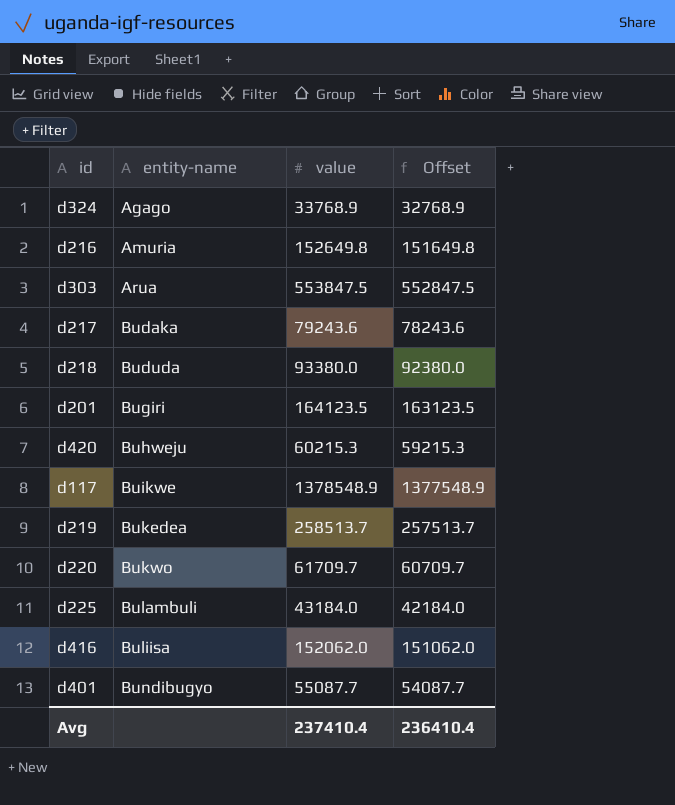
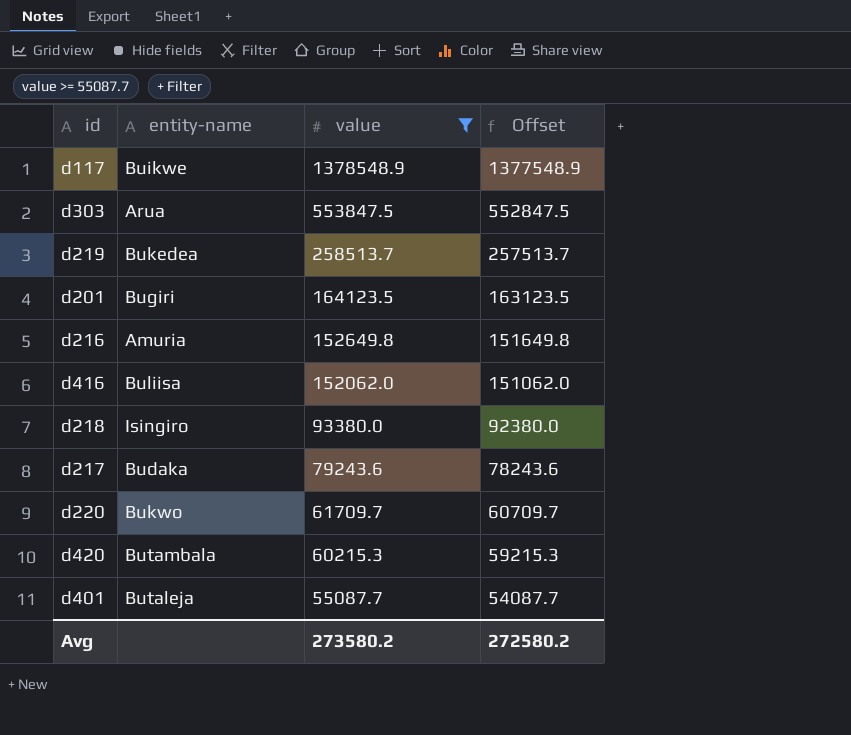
filter: none -> value >= 55087.7
row order: entity-name ascending -> value descending
d218 | entity-name: Bududa -> Isingiro
d420 | entity-name: Buhweju -> Butambala
d401 | entity-name: Bundibugyo -> Butaleja
Avg | value: 237410.4 -> 273580.2
Avg | Offset: 236410.4 -> 272580.2

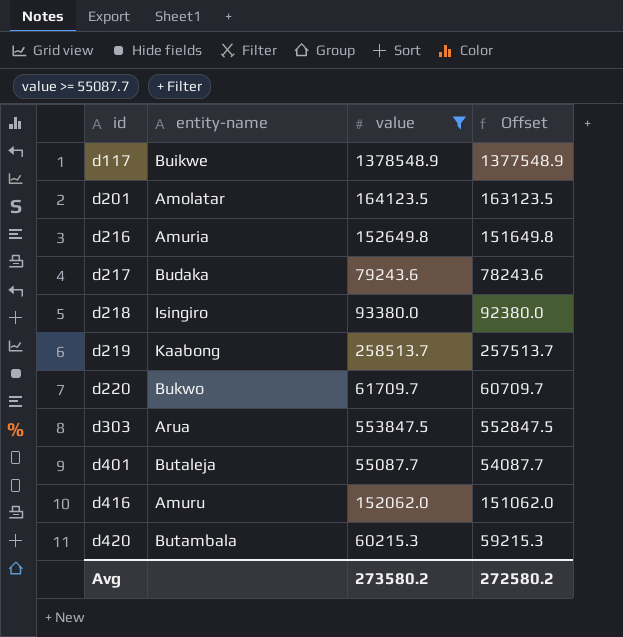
row order: value descending -> id ascending
d201 | entity-name: Bugiri -> Amolatar
d219 | entity-name: Bukedea -> Kaabong
d416 | entity-name: Buliisa -> Amuru

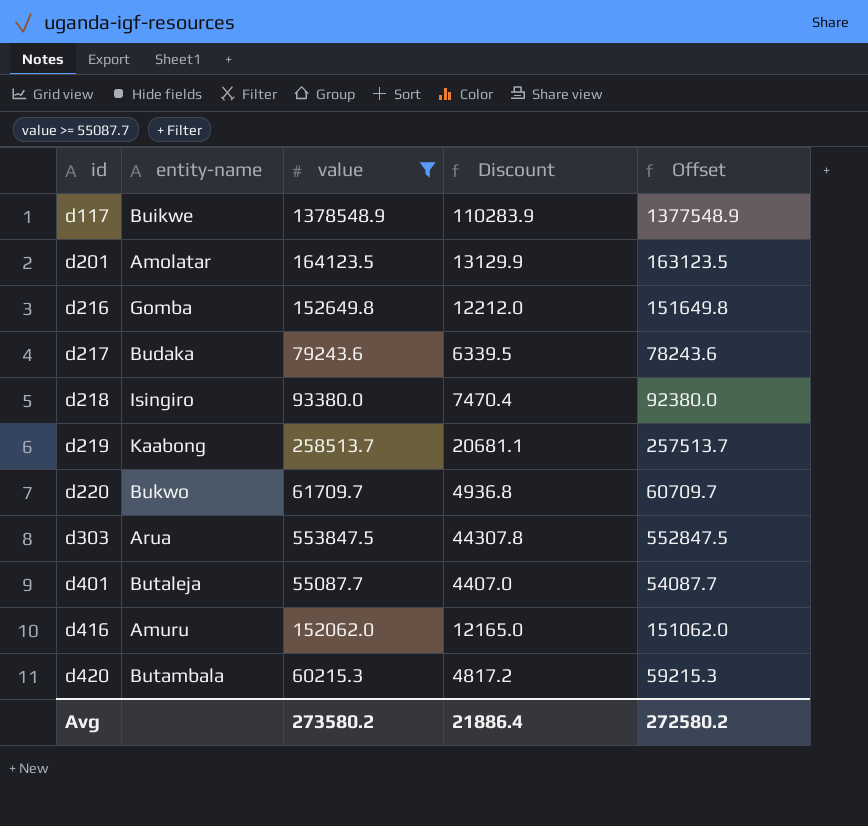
column Discount | formula: none -> [value] * 0.08
d216 | entity-name: Amuria -> Gomba

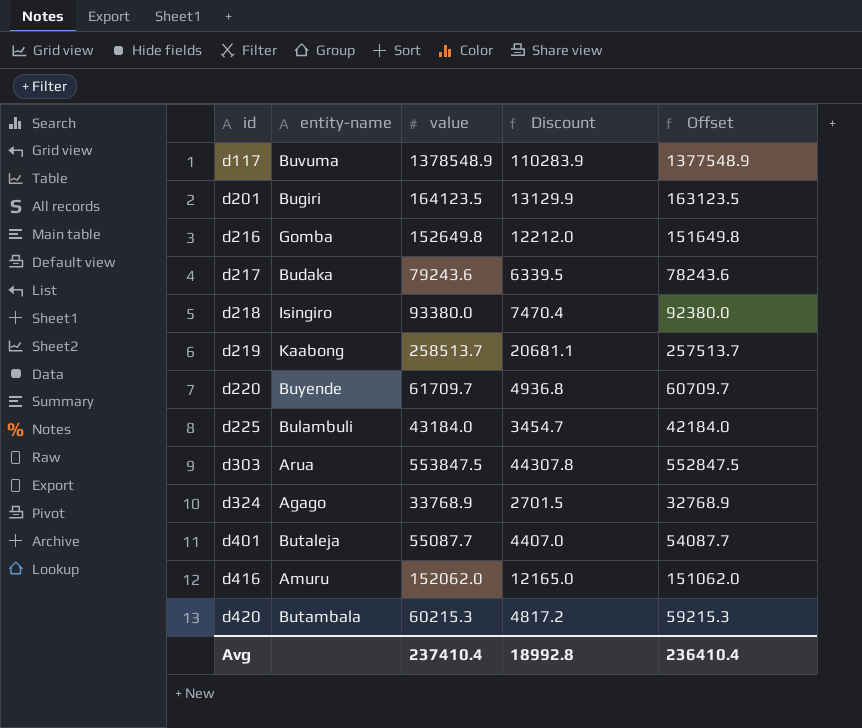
filter: value >= 55087.7 -> none
d117 | entity-name: Buikwe -> Buvuma
d201 | entity-name: Amolatar -> Bugiri
d220 | entity-name: Bukwo -> Buyende
Avg | value: 273580.2 -> 237410.4
Avg | Discount: 21886.4 -> 18992.8
Avg | Offset: 272580.2 -> 236410.4

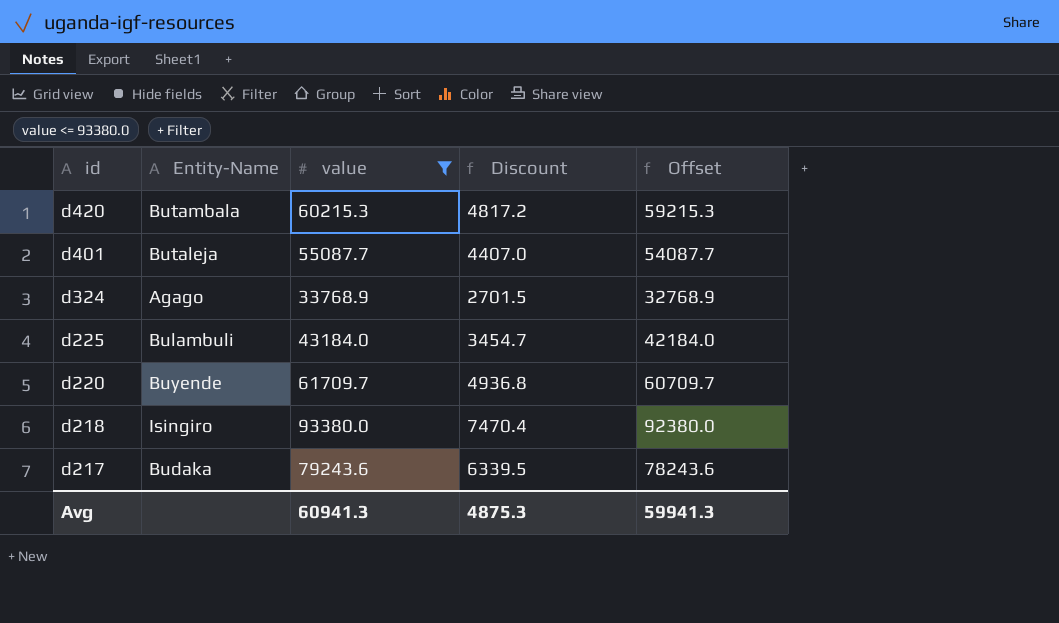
filter: none -> value <= 93380.0
row order: id ascending -> id descending
column name: entity-name -> Entity-Name
Avg | value: 237410.4 -> 60941.3
Avg | Discount: 18992.8 -> 4875.3
Avg | Offset: 236410.4 -> 59941.3

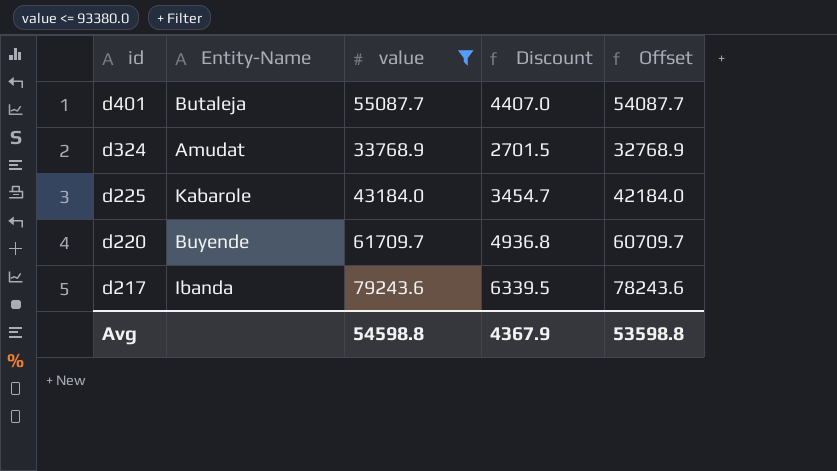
row d420: Butambala | 60215.3 | 4817.2 | 59215.3 -> none
row d218: Isingiro | 93380.0 | 7470.4 | 92380.0 -> none
d324 | Entity-Name: Agago -> Amudat
d225 | Entity-Name: Bulambuli -> Kabarole
d217 | Entity-Name: Budaka -> Ibanda
Avg | value: 60941.3 -> 54598.8
Avg | Discount: 4875.3 -> 4367.9
Avg | Offset: 59941.3 -> 53598.8

